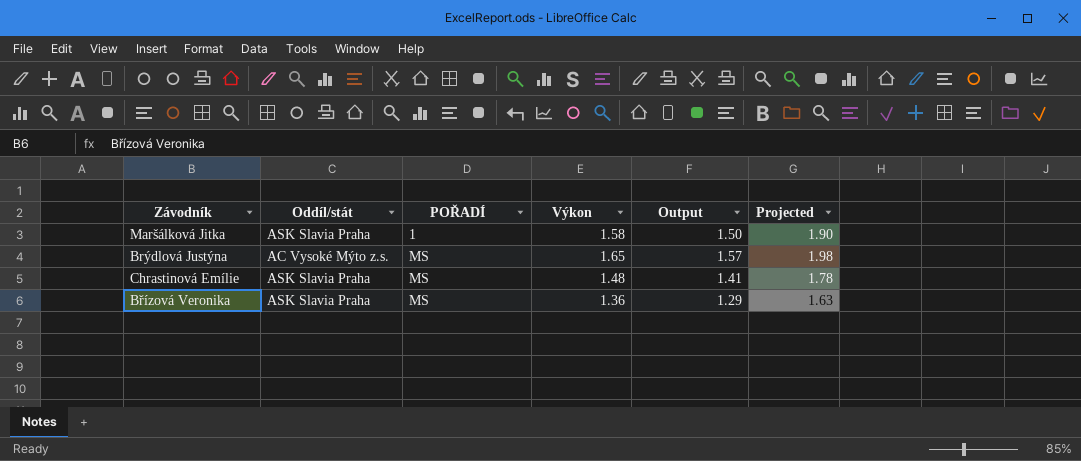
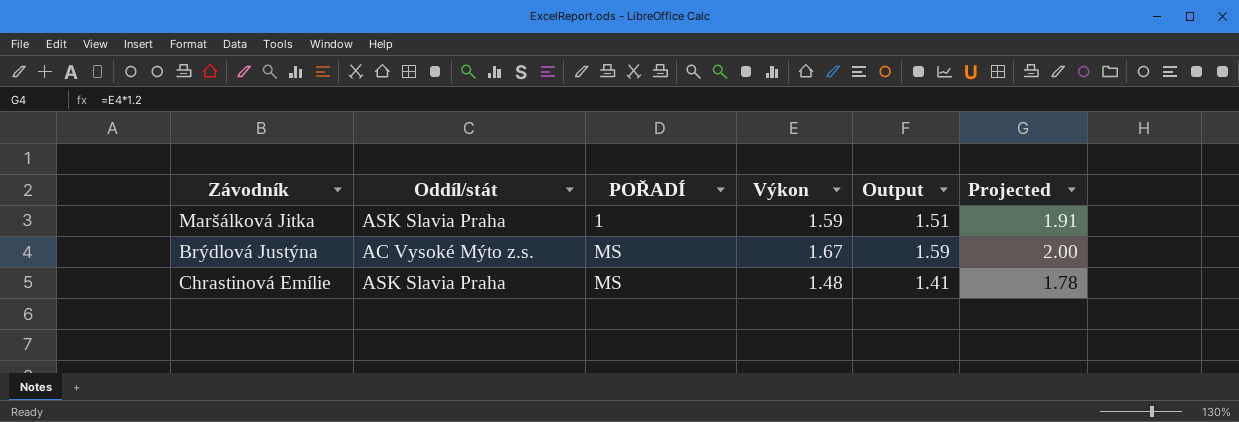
row Břízová Veronika: ASK Slavia Praha | MS | 1.36 | 1.29 | 1.63 -> none
Maršálková Jitka | Výkon: 1.58 -> 1.59
Maršálková Jitka | Output: 1.50 -> 1.51
Maršálková Jitka | Projected: 1.90 -> 1.91
Brýdlová Justýna | Výkon: 1.65 -> 1.67
Brýdlová Justýna | Output: 1.57 -> 1.59
Brýdlová Justýna | Projected: 1.98 -> 2.00

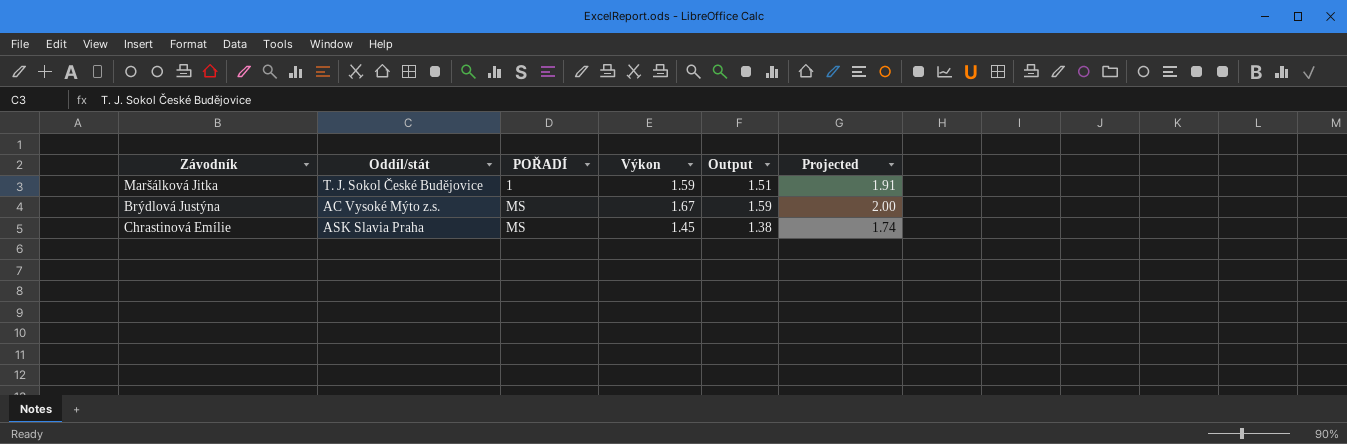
Maršálková Jitka | Oddíl/stát: ASK Slavia Praha -> T. J. Sokol České Budějovice
Chrastinová Emílie | Výkon: 1.48 -> 1.45
Chrastinová Emílie | Output: 1.41 -> 1.38
Chrastinová Emílie | Projected: 1.78 -> 1.74

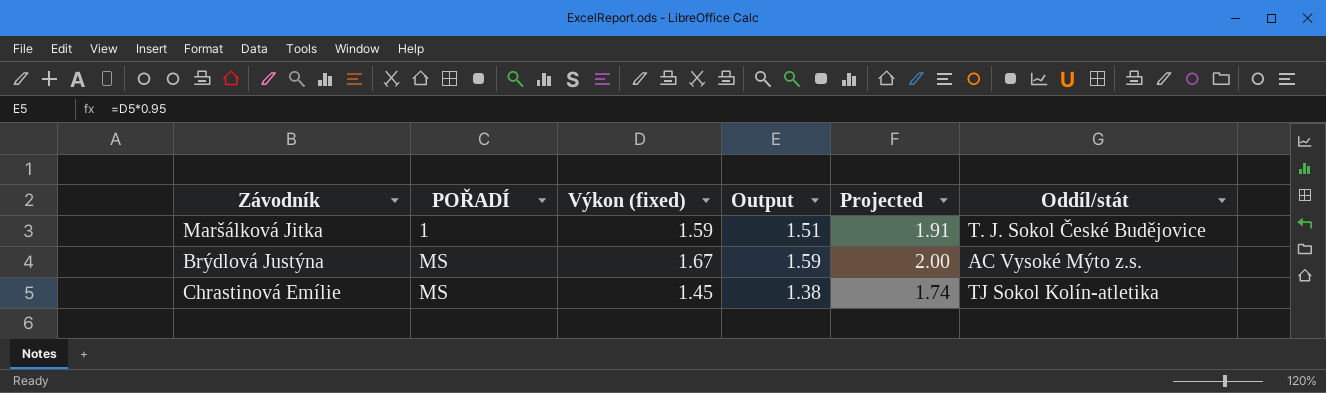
column name: Výkon -> Výkon (fixed)
column Oddíl/stát | position: 2 -> 6
Chrastinová Emílie | Oddíl/stát: ASK Slavia Praha -> TJ Sokol Kolín-atletika

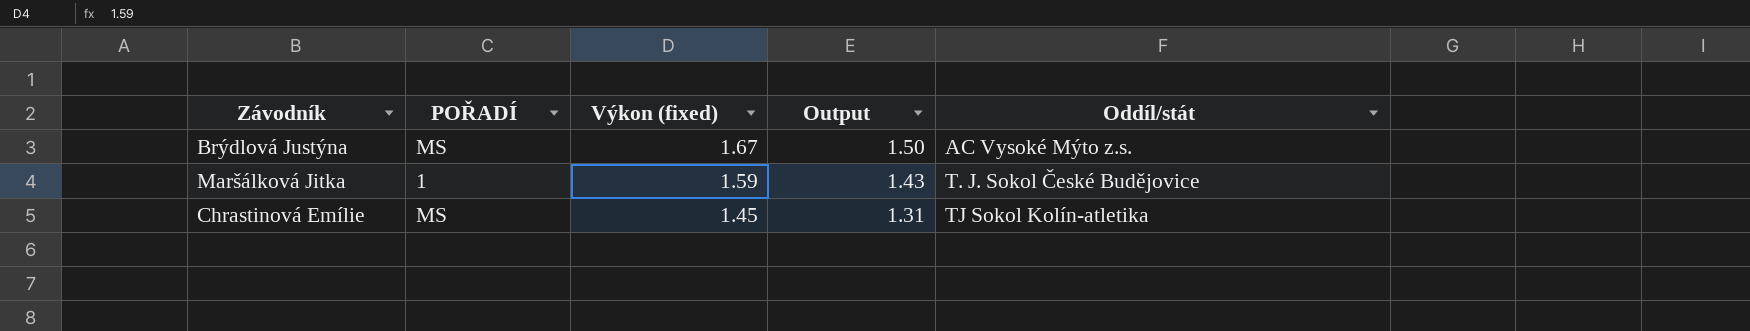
row order: POŘADÍ ascending -> Výkon (fixed) descending
column Projected | formula: [Výkon (fixed)] * 1.2 -> none
column Output | formula: [Výkon (fixed)] * 0.95 -> [Výkon (fixed)] * 0.9

